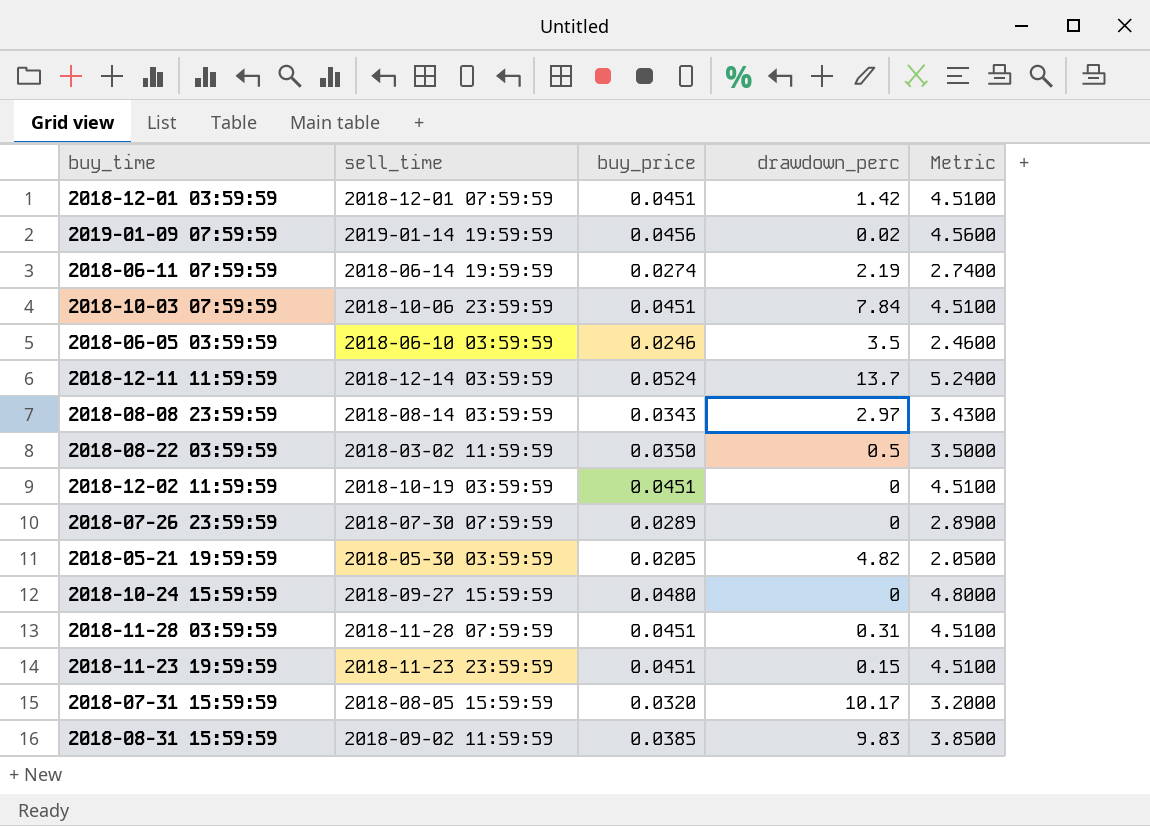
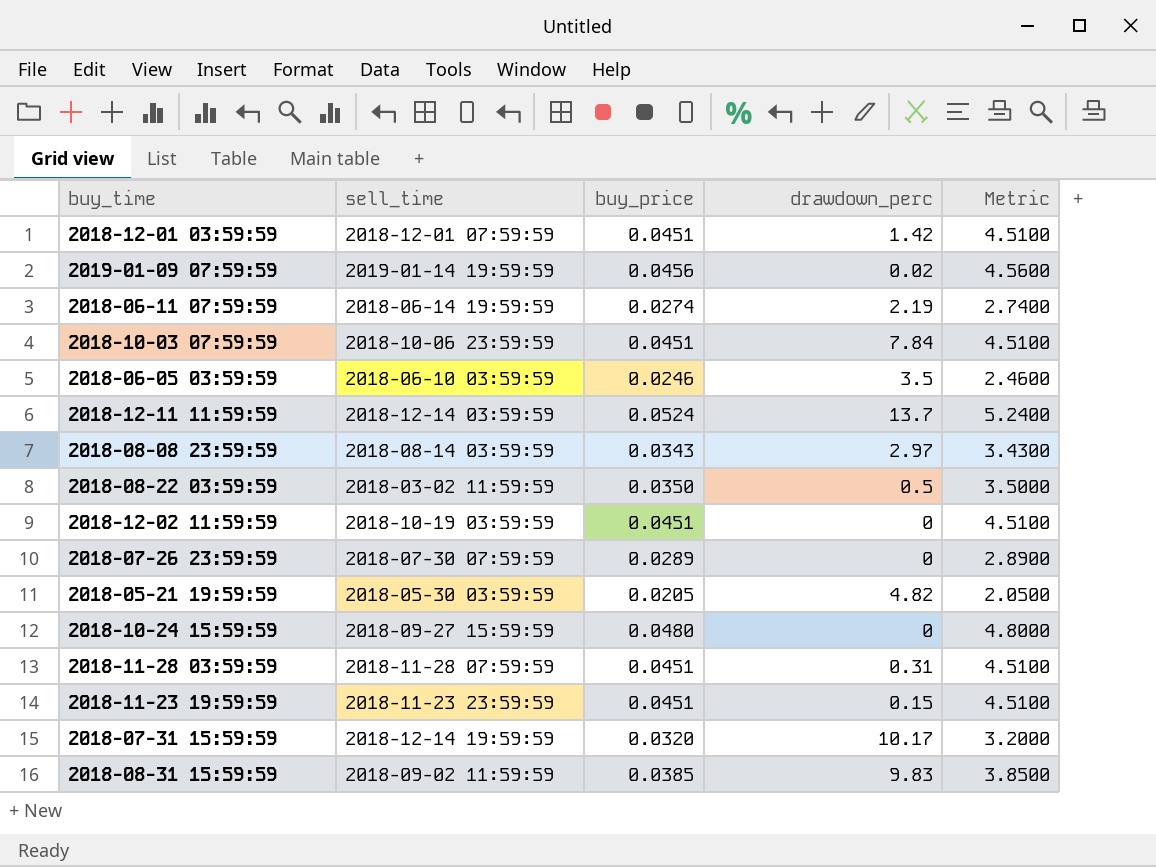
2018-07-31 15:59:59 | sell_time: 2018-08-05 15:59:59 -> 2018-12-14 19:59:59

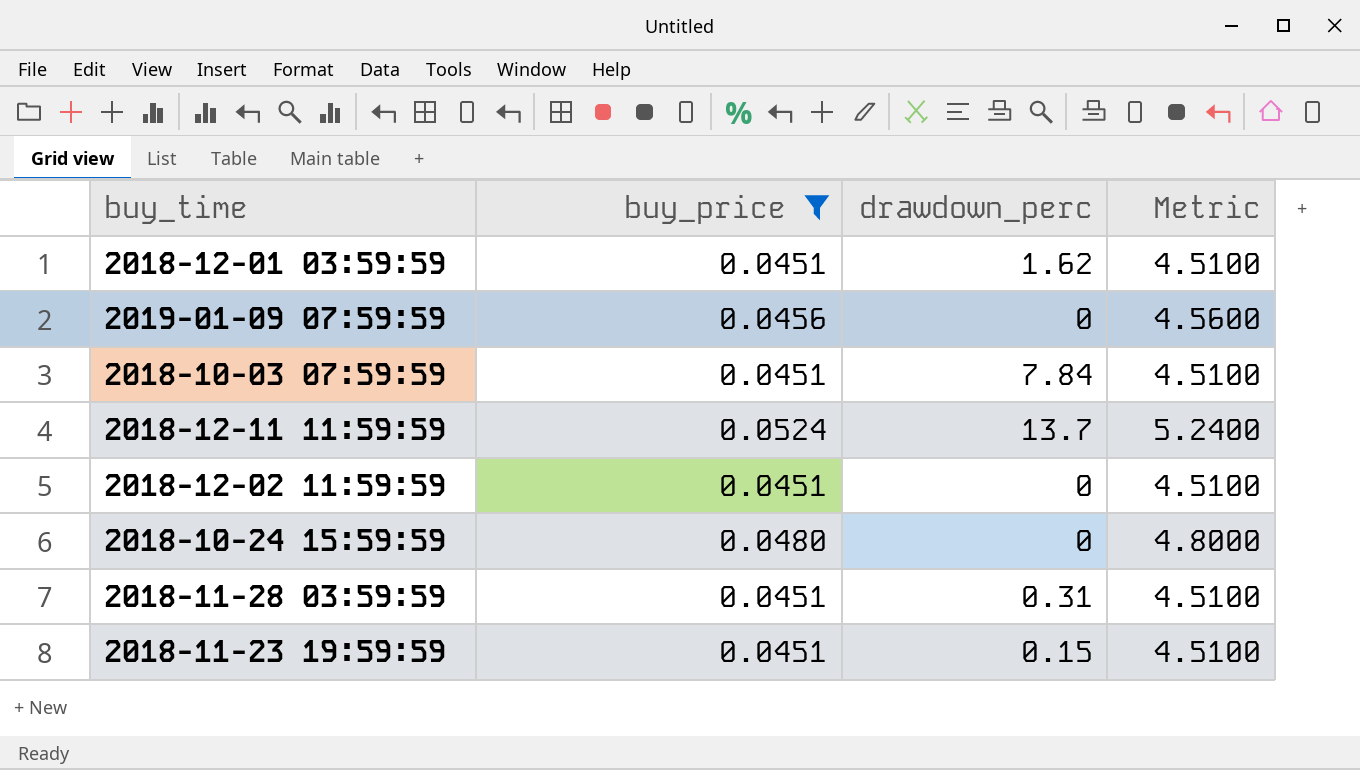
filter: none -> buy_price >= 0.0451
column sell_time | position: 2 -> none
2018-12-01 03:59:59 | drawdown_perc: 1.42 -> 1.62
2019-01-09 07:59:59 | drawdown_perc: 0.02 -> 0

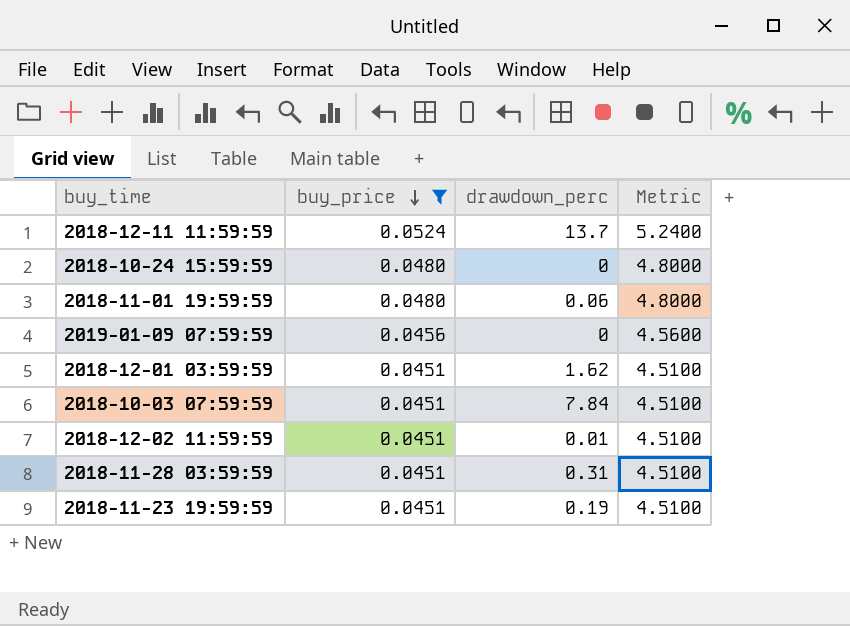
row order: none -> buy_price descending
row 2018-11-01 19:59:59: none -> 0.0480 | 0.06 | 4.8000
2018-12-02 11:59:59 | drawdown_perc: 0 -> 0.01
2018-11-23 19:59:59 | drawdown_perc: 0.15 -> 0.19

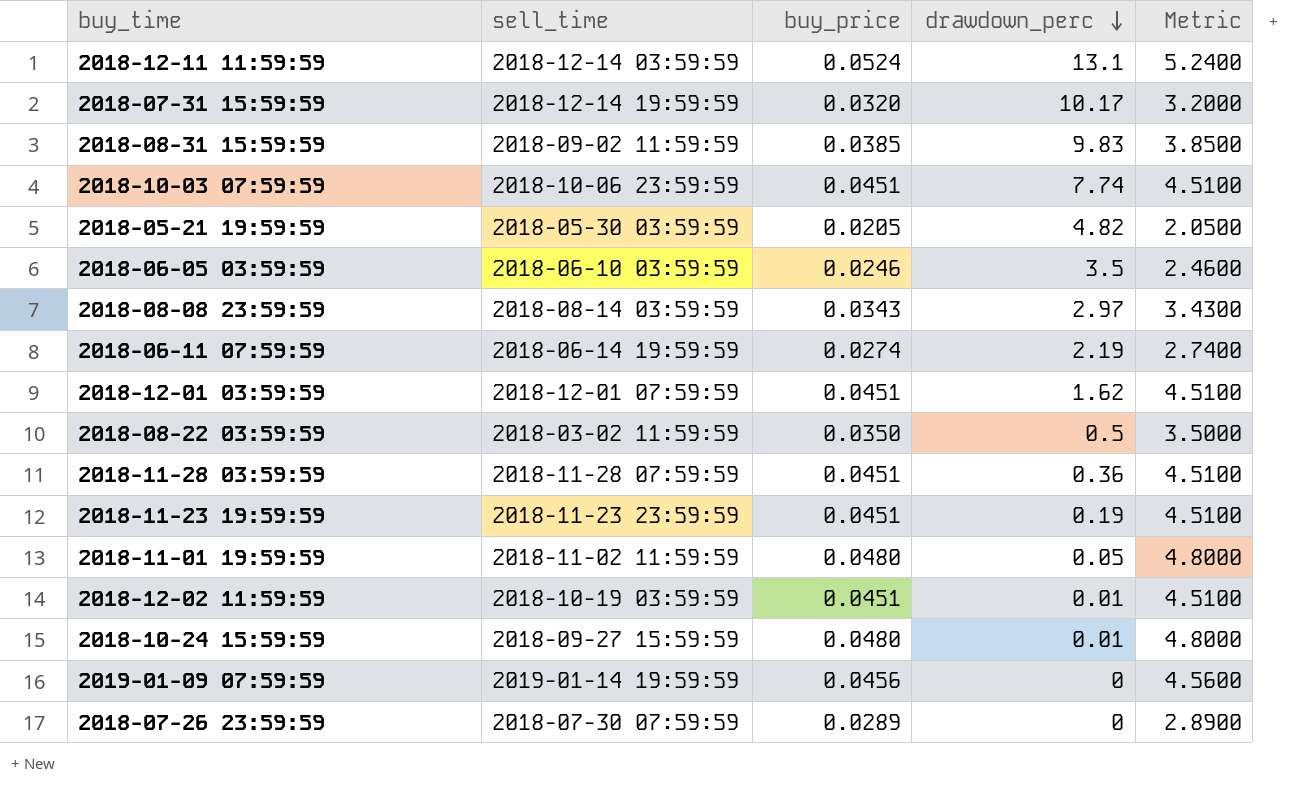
filter: buy_price >= 0.0451 -> none
row order: buy_price descending -> drawdown_perc descending
column sell_time | position: none -> 2
2018-12-11 11:59:59 | drawdown_perc: 13.7 -> 13.1
2018-10-03 07:59:59 | drawdown_perc: 7.84 -> 7.74
2018-11-28 03:59:59 | drawdown_perc: 0.31 -> 0.36
2018-11-01 19:59:59 | drawdown_perc: 0.06 -> 0.05
2018-10-24 15:59:59 | drawdown_perc: 0 -> 0.01

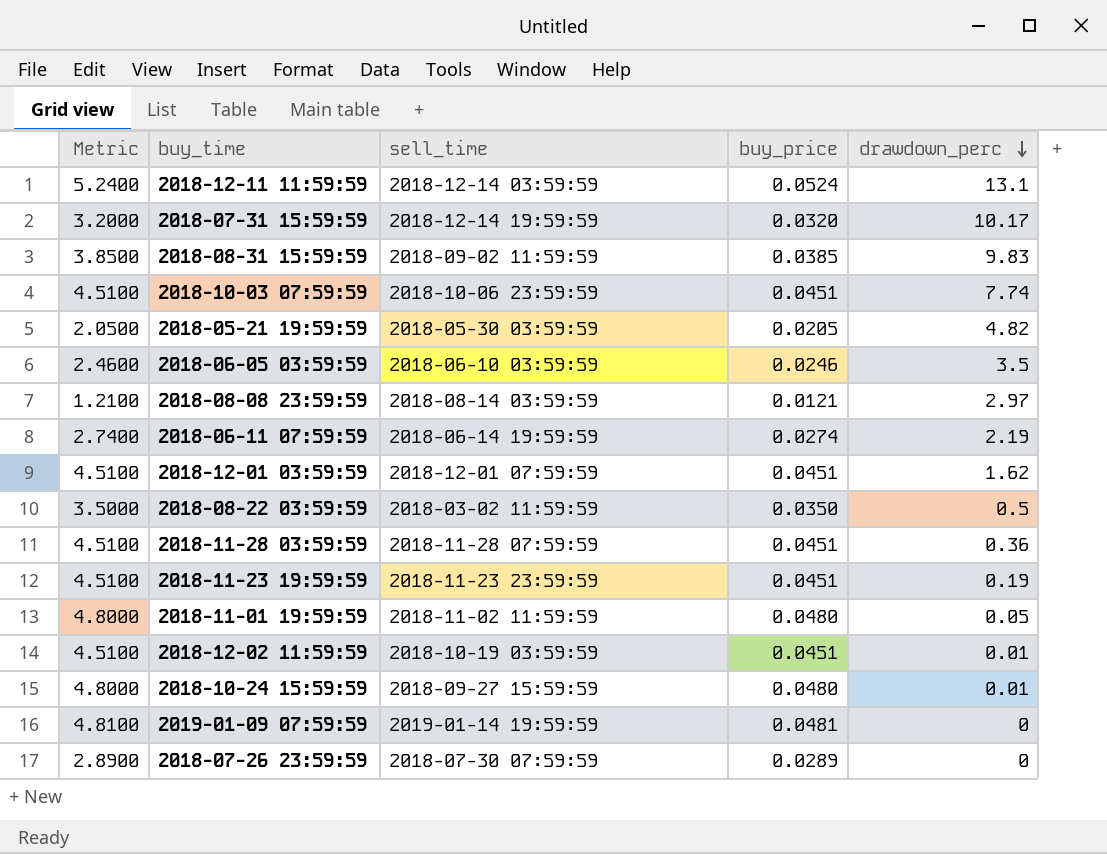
column Metric | position: 5 -> 1
2018-08-08 23:59:59 | Metric: 3.4300 -> 1.2100
2018-08-08 23:59:59 | buy_price: 0.0343 -> 0.0121
2019-01-09 07:59:59 | Metric: 4.5600 -> 4.8100
2019-01-09 07:59:59 | buy_price: 0.0456 -> 0.0481

